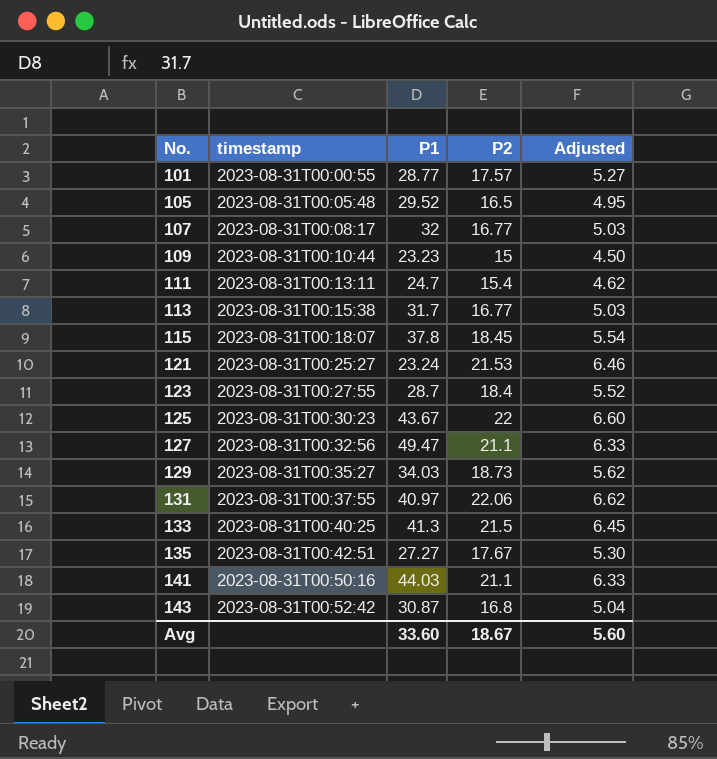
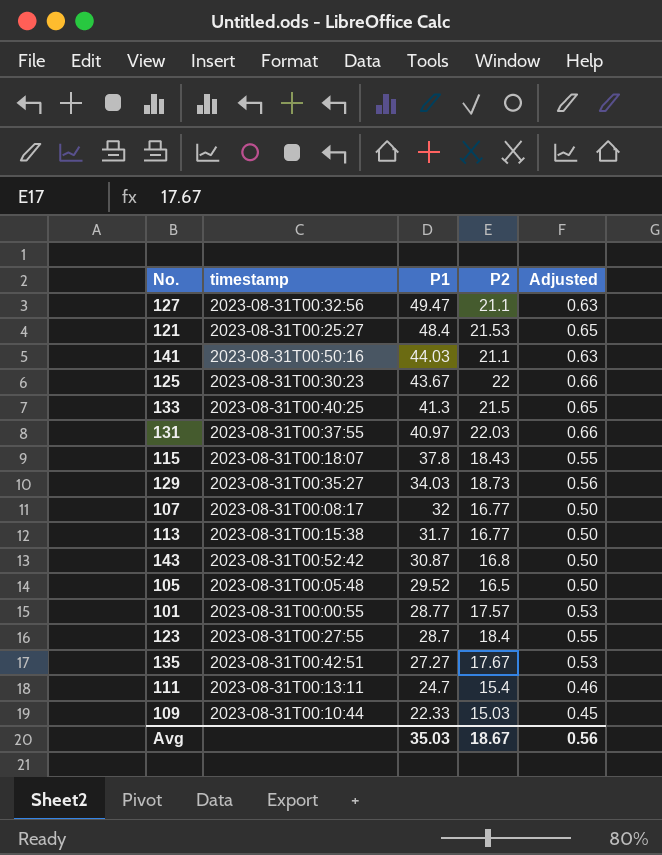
row order: No. ascending -> P1 descending
column Adjusted | formula: [P2] * 0.3 -> [P2] * 0.03
121 | P1: 23.24 -> 48.4
131 | P2: 22.06 -> 22.03
115 | P2: 18.45 -> 18.43
109 | P1: 23.23 -> 22.33
109 | P2: 15 -> 15.03
Avg | P1: 33.60 -> 35.03
Avg | Adjusted: 5.60 -> 0.56

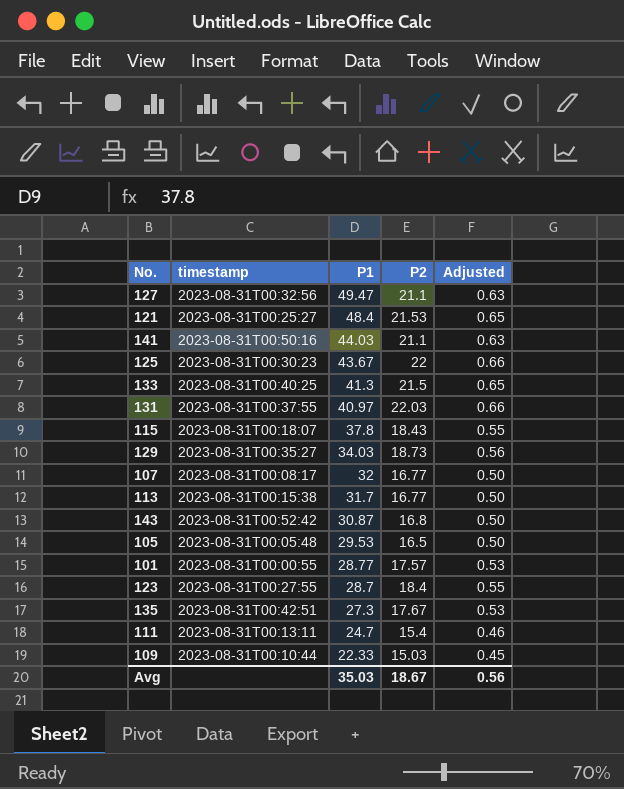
105 | P1: 29.52 -> 29.53
135 | P1: 27.27 -> 27.3

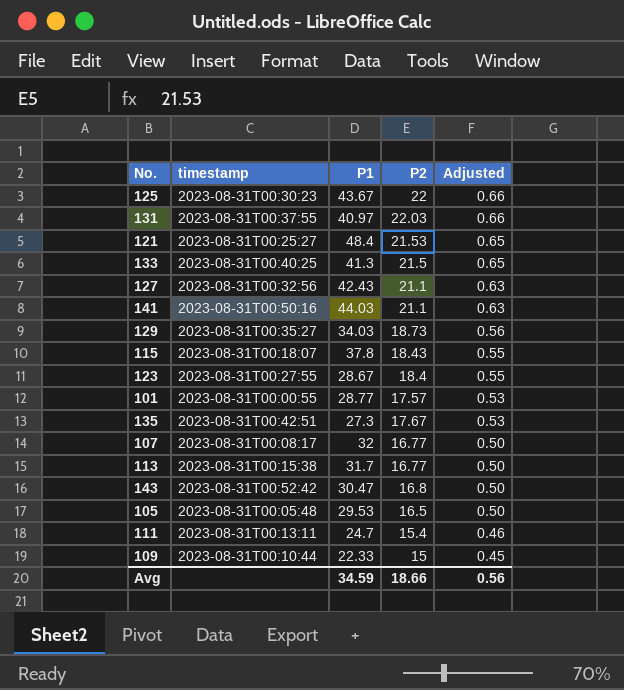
row order: P1 descending -> Adjusted descending
127 | P1: 49.47 -> 42.43
123 | P1: 28.7 -> 28.67
143 | P1: 30.87 -> 30.47
109 | P2: 15.03 -> 15
Avg | P1: 35.03 -> 34.59
Avg | P2: 18.67 -> 18.66

